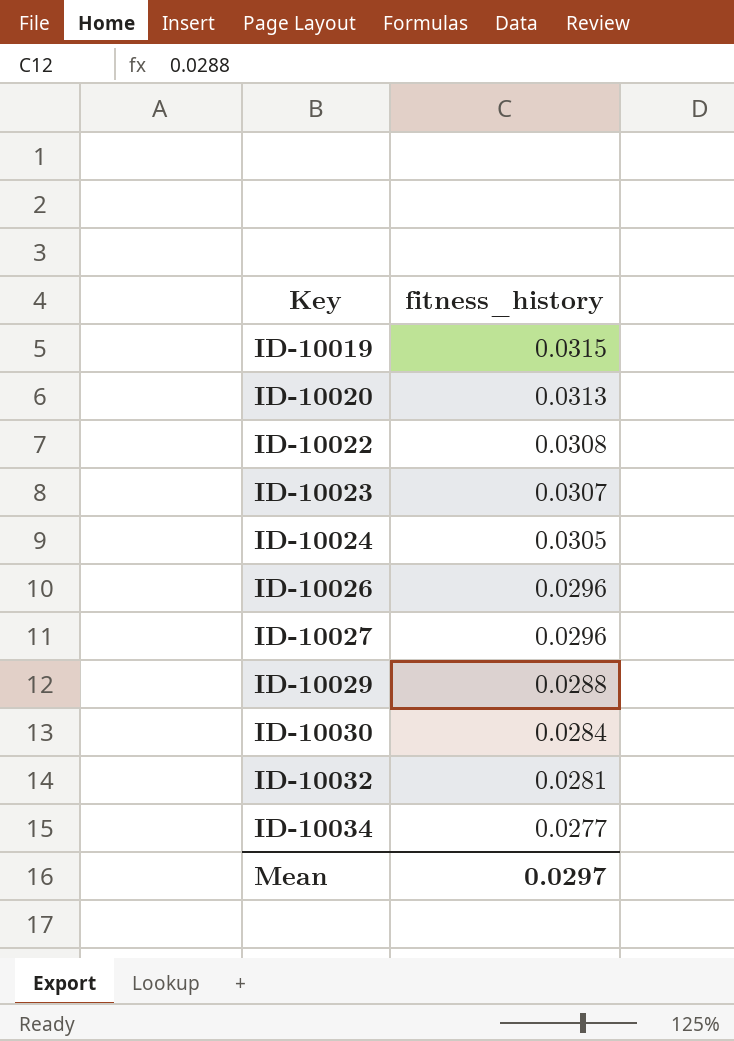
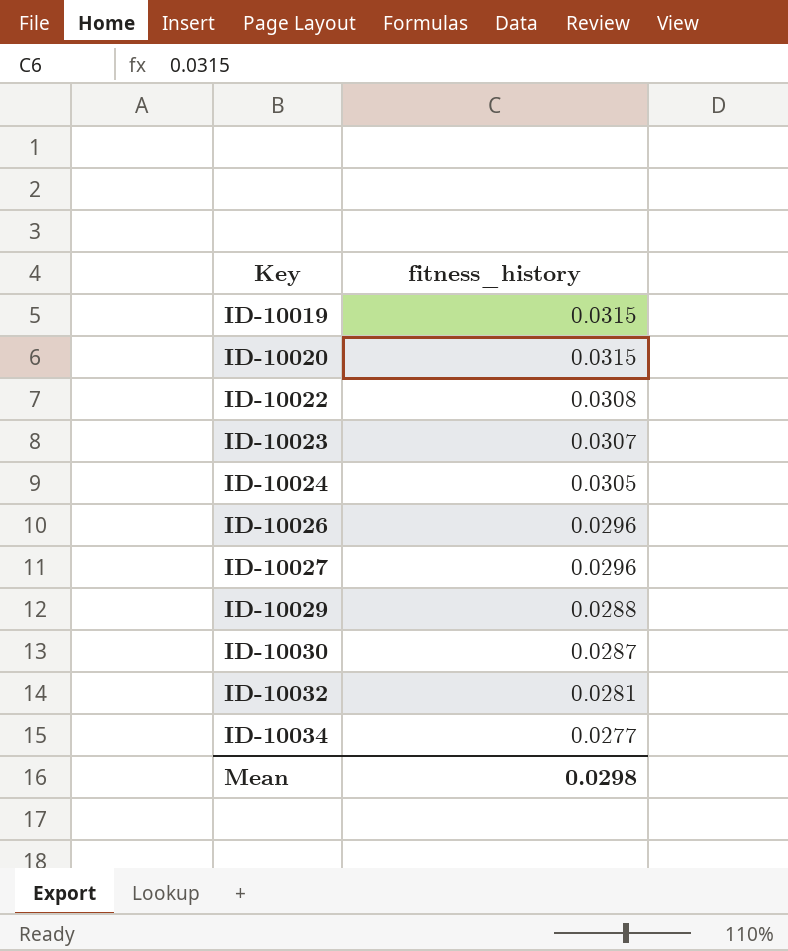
ID-10020 | fitness_history: 0.0313 -> 0.0315
ID-10030 | fitness_history: 0.0284 -> 0.0287
Mean | fitness_history: 0.0297 -> 0.0298

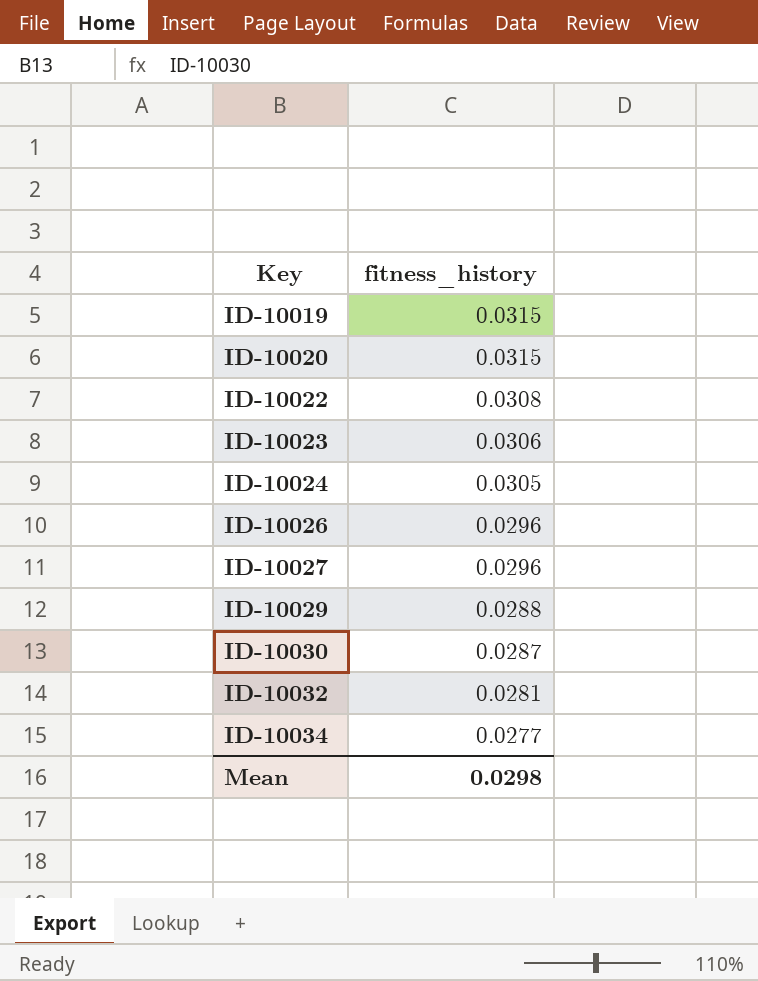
ID-10023 | fitness_history: 0.0307 -> 0.0306

